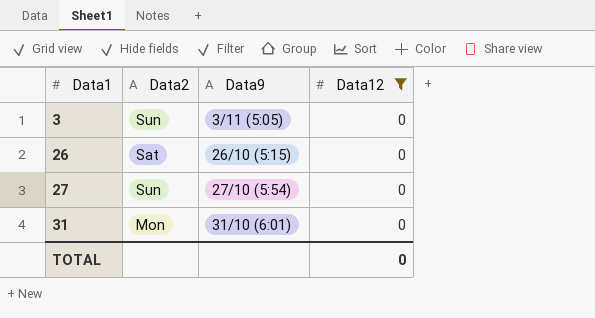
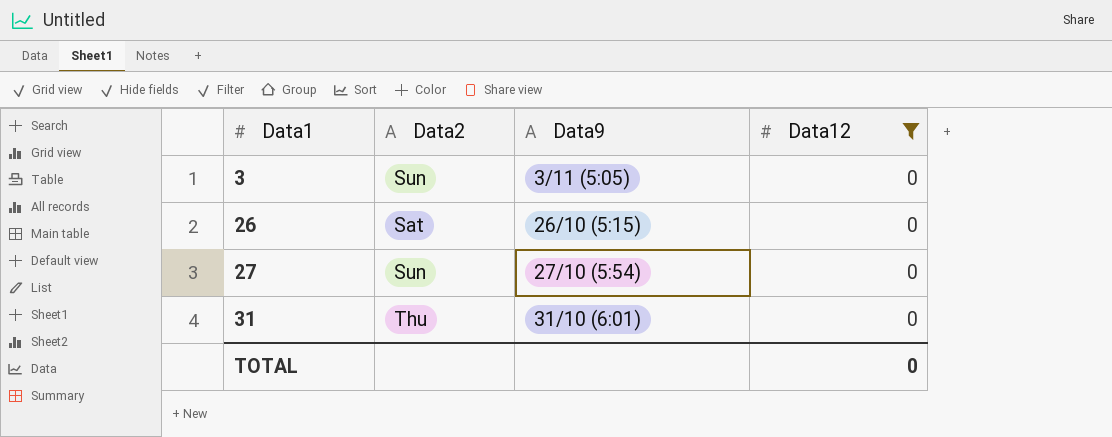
31 | Data2: Mon -> Thu

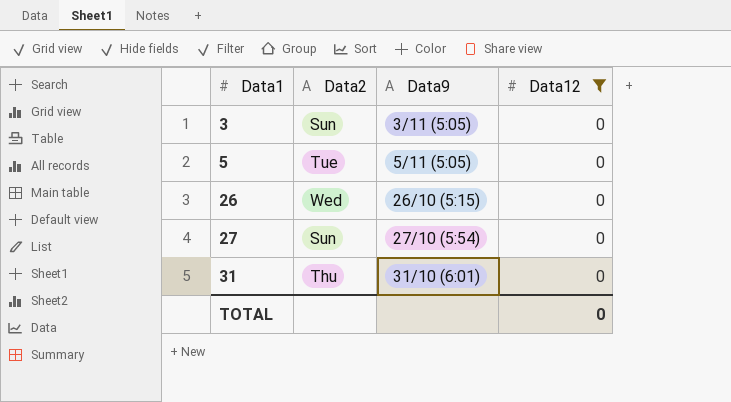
row 5: none -> Tue | 5/11 (5:05) | 0
26 | Data2: Sat -> Wed

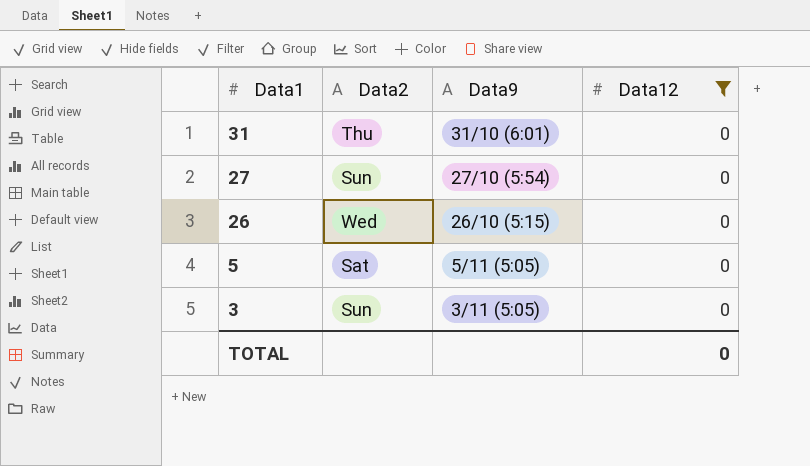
row order: Data1 ascending -> Data1 descending
5 | Data2: Tue -> Sat

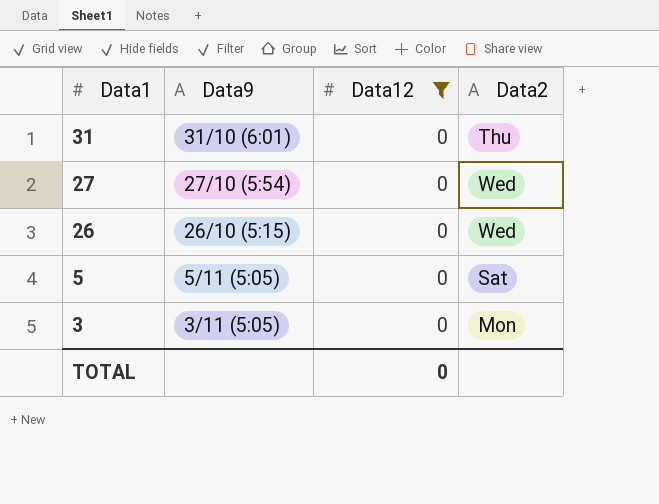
column Data2 | position: 2 -> 4
27 | Data2: Sun -> Wed
3 | Data2: Sun -> Mon

